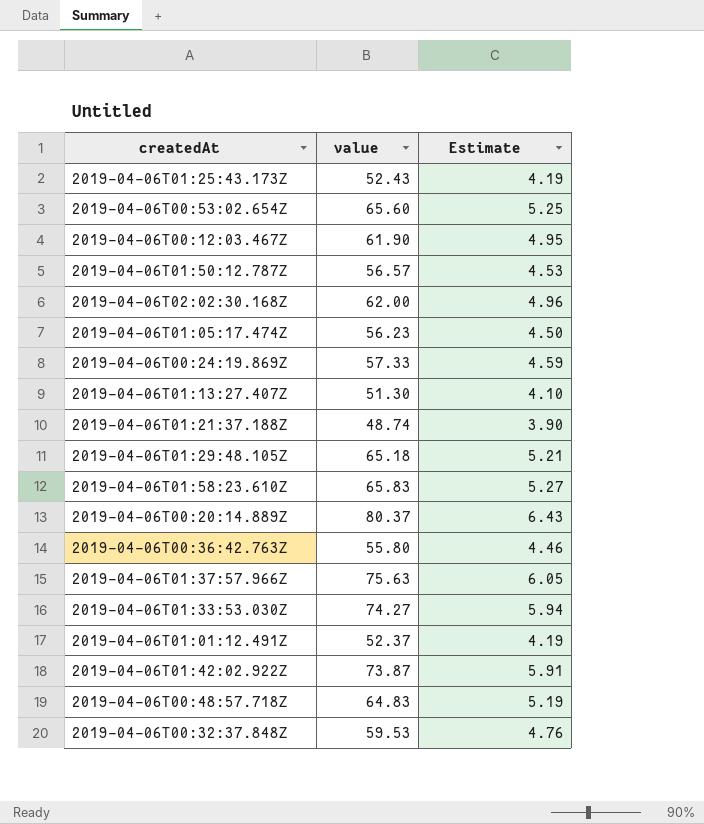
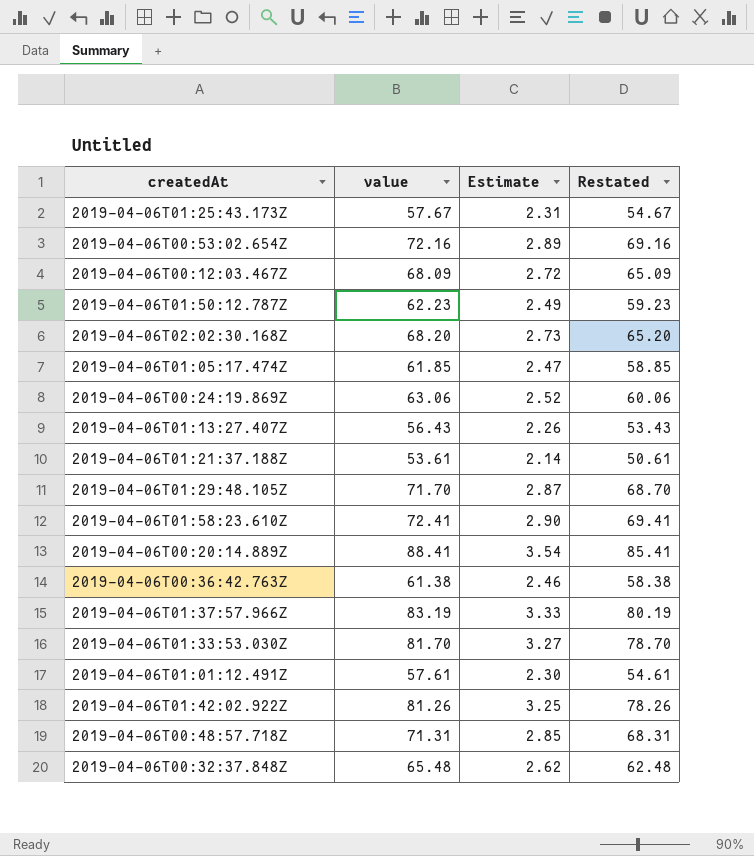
column Estimate | formula: [value] * 0.08 -> [value] * 0.04
column Restated | formula: none -> [value] - 3
2019-04-06T01:25:43.173Z | value: 52.43 -> 57.67
2019-04-06T00:53:02.654Z | value: 65.60 -> 72.16
2019-04-06T00:12:03.467Z | value: 61.90 -> 68.09
2019-04-06T01:50:12.787Z | value: 56.57 -> 62.23
2019-04-06T02:02:30.168Z | value: 62.00 -> 68.20
2019-04-06T01:05:17.474Z | value: 56.23 -> 61.85
2019-04-06T00:24:19.869Z | value: 57.33 -> 63.06
2019-04-06T01:13:27.407Z | value: 51.30 -> 56.43
2019-04-06T01:21:37.188Z | value: 48.74 -> 53.61
2019-04-06T01:29:48.105Z | value: 65.18 -> 71.70
2019-04-06T01:58:23.610Z | value: 65.83 -> 72.41
2019-04-06T00:20:14.889Z | value: 80.37 -> 88.41
2019-04-06T00:36:42.763Z | value: 55.80 -> 61.38
2019-04-06T01:37:57.966Z | value: 75.63 -> 83.19
2019-04-06T01:33:53.030Z | value: 74.27 -> 81.70
2019-04-06T01:01:12.491Z | value: 52.37 -> 57.61
2019-04-06T01:42:02.922Z | value: 73.87 -> 81.26
2019-04-06T00:48:57.718Z | value: 64.83 -> 71.31
2019-04-06T00:32:37.848Z | value: 59.53 -> 65.48

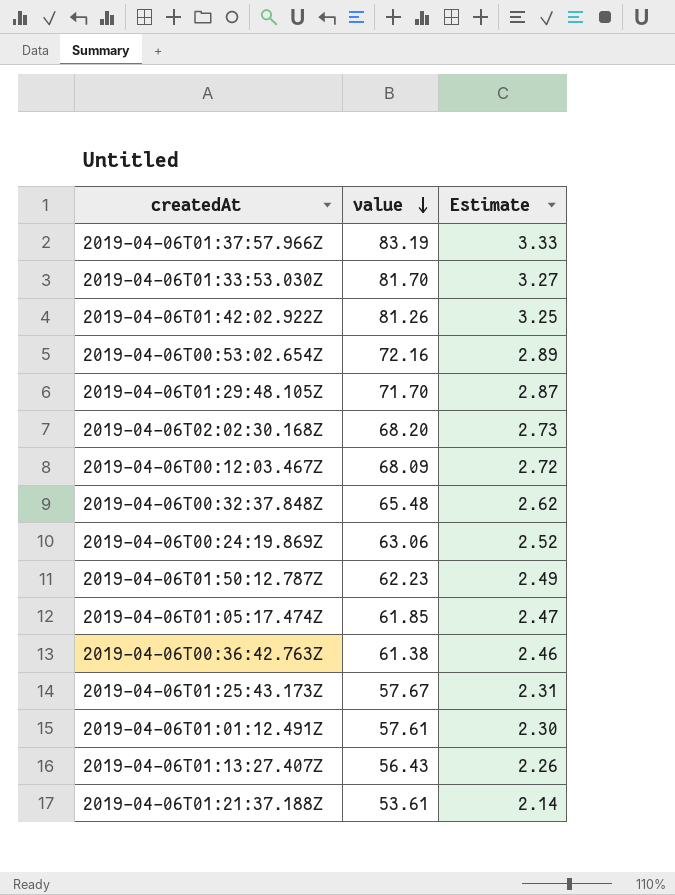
row order: none -> value descending
column Restated | formula: [value] - 3 -> none
row 2019-04-06T01:58:23.610Z: 72.41 | 2.90 | 69.41 -> none
row 2019-04-06T00:20:14.889Z: 88.41 | 3.54 | 85.41 -> none
row 2019-04-06T00:48:57.718Z: 71.31 | 2.85 | 68.31 -> none

